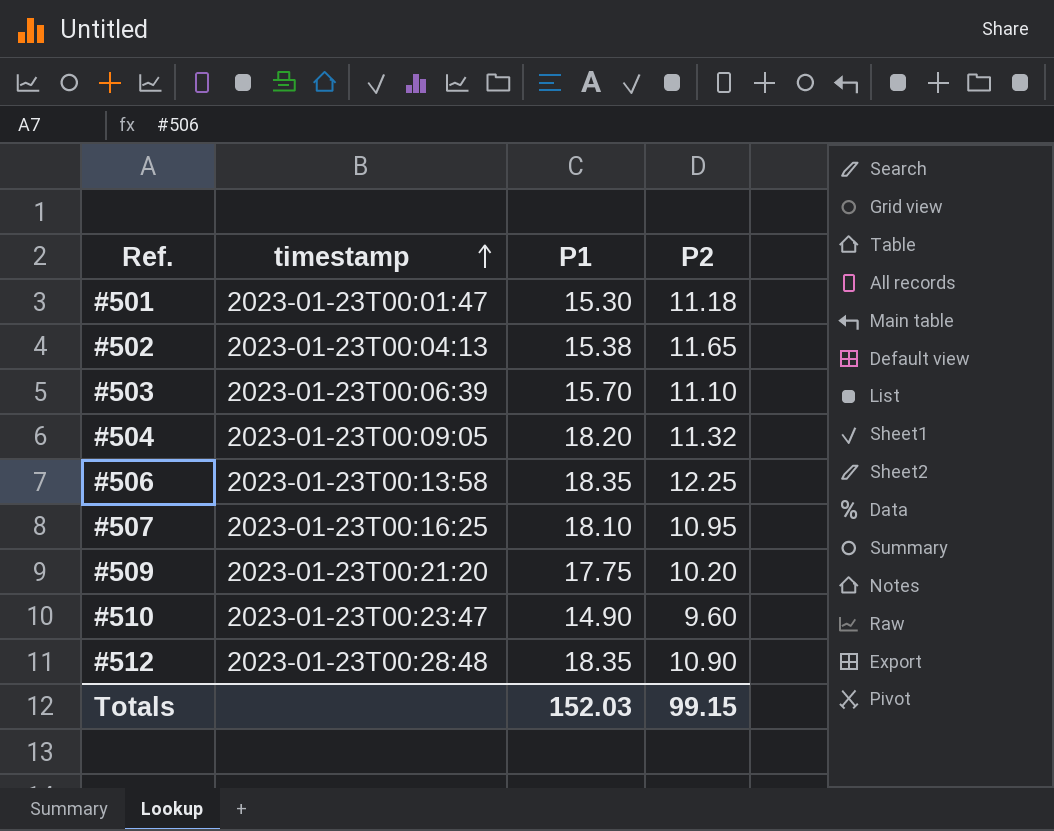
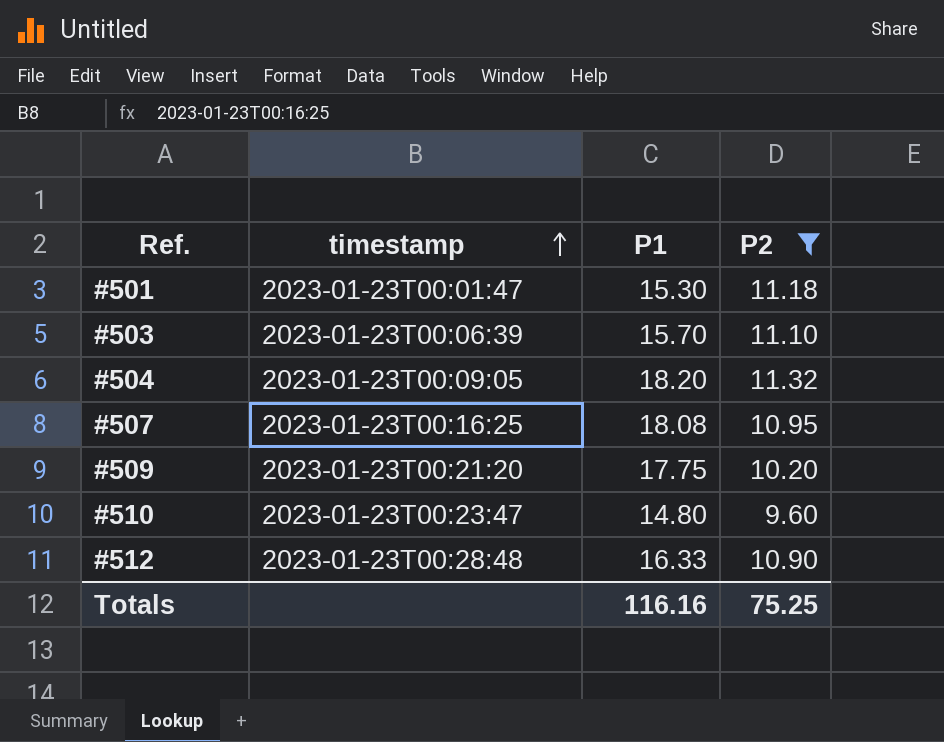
filter: none -> P2 <= 11.32
#507 | P1: 18.10 -> 18.08
#510 | P1: 14.90 -> 14.80
#512 | P1: 18.35 -> 16.33
Totals | P1: 152.03 -> 116.16
Totals | P2: 99.15 -> 75.25

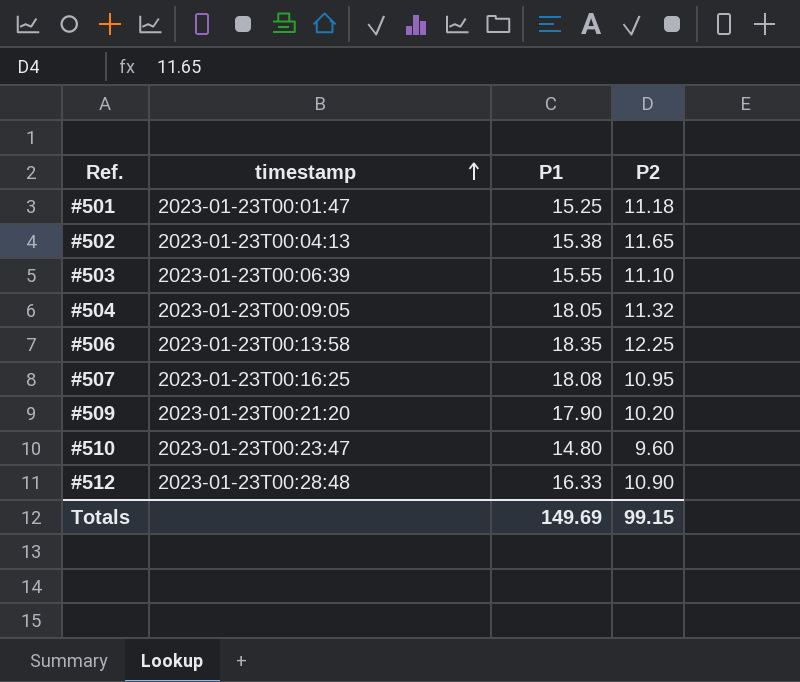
filter: P2 <= 11.32 -> none
#501 | P1: 15.30 -> 15.25
#503 | P1: 15.70 -> 15.55
#504 | P1: 18.20 -> 18.05
#509 | P1: 17.75 -> 17.90
Totals | P1: 116.16 -> 149.69
Totals | P2: 75.25 -> 99.15

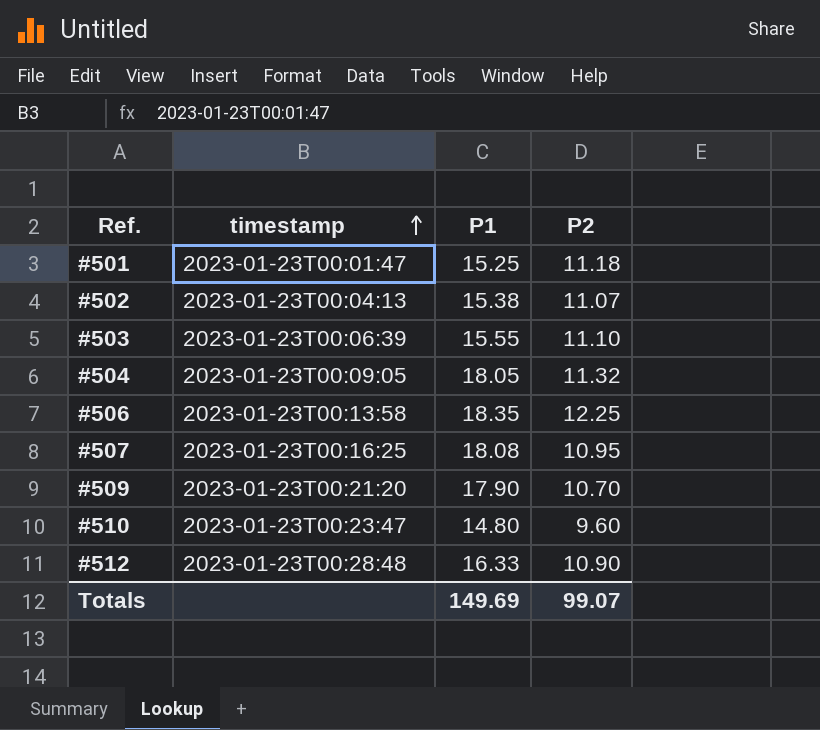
#502 | P2: 11.65 -> 11.07
#509 | P2: 10.20 -> 10.70
Totals | P2: 99.15 -> 99.07

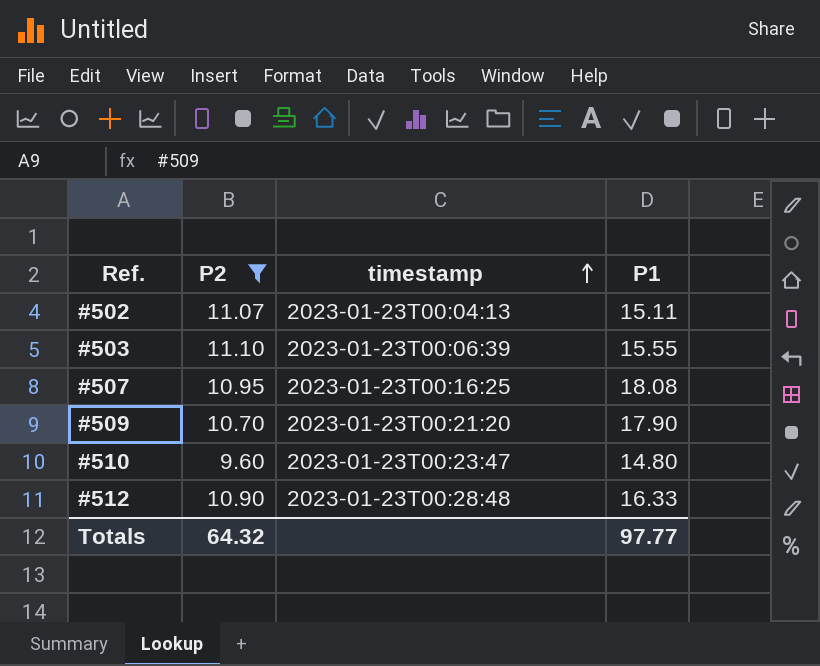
filter: none -> P2 <= 11.10
column P2 | position: 4 -> 2
#502 | P1: 15.38 -> 15.11
Totals | P2: 99.07 -> 64.32
Totals | P1: 149.69 -> 97.77

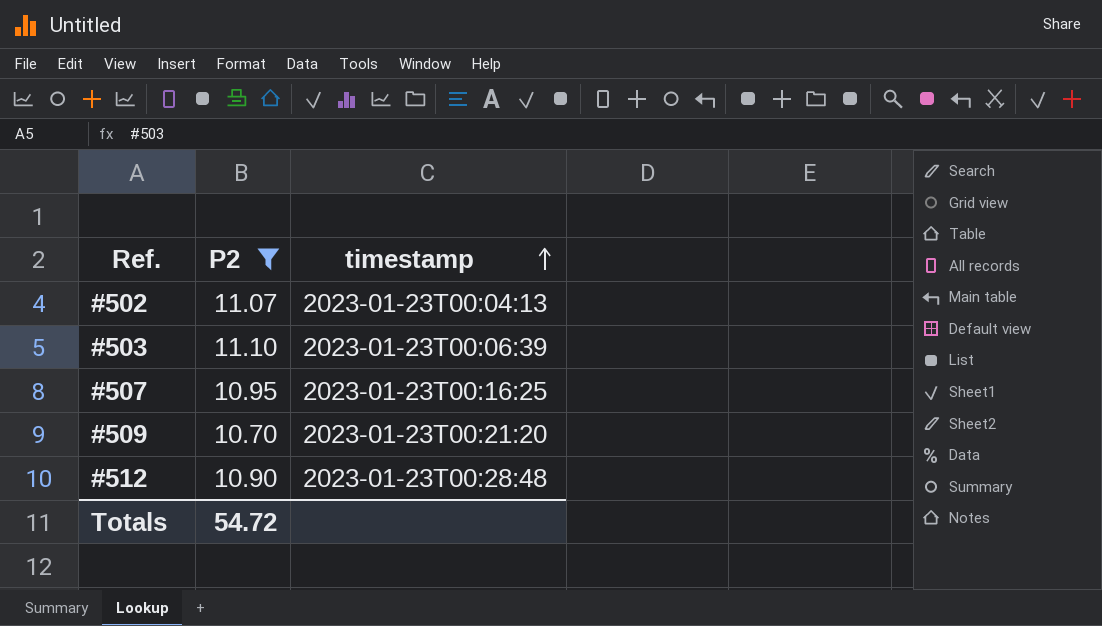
column P1 | position: 4 -> none
row #510: 9.60 | 2023-01-23T00:23:47 | 14.80 -> none
Totals | P2: 64.32 -> 54.72

